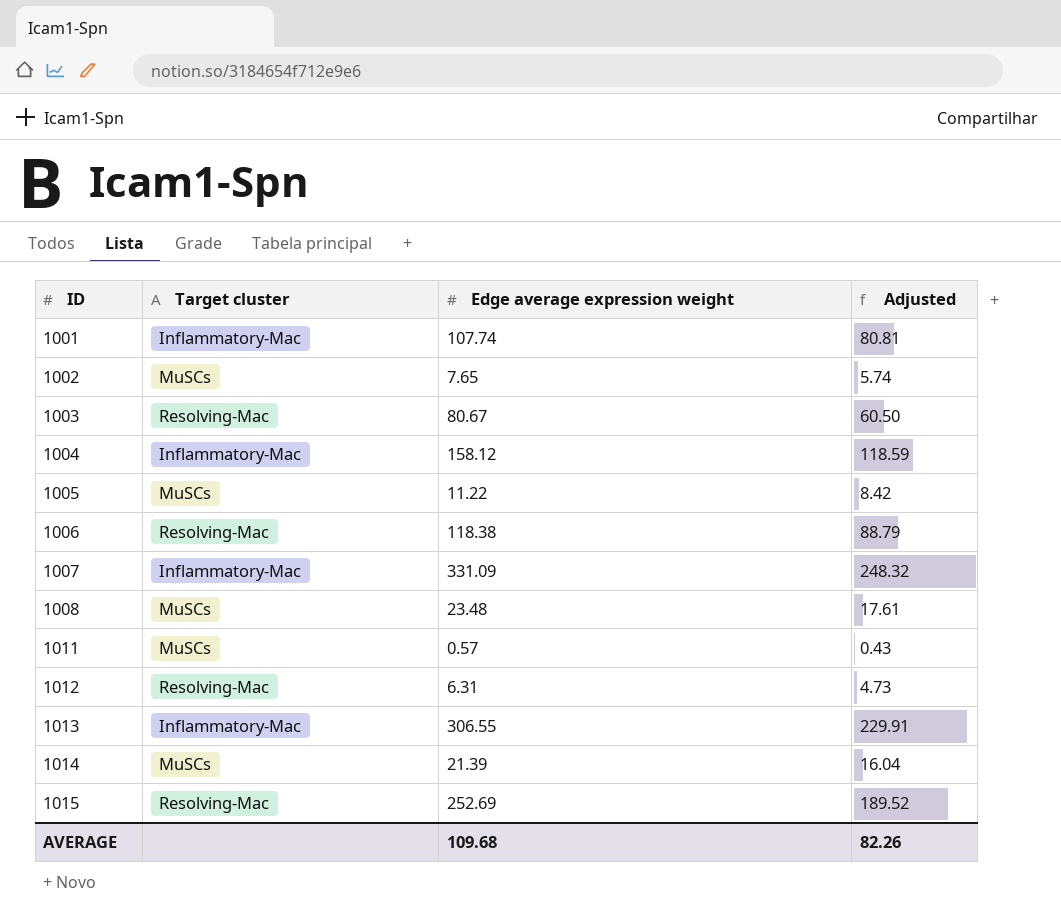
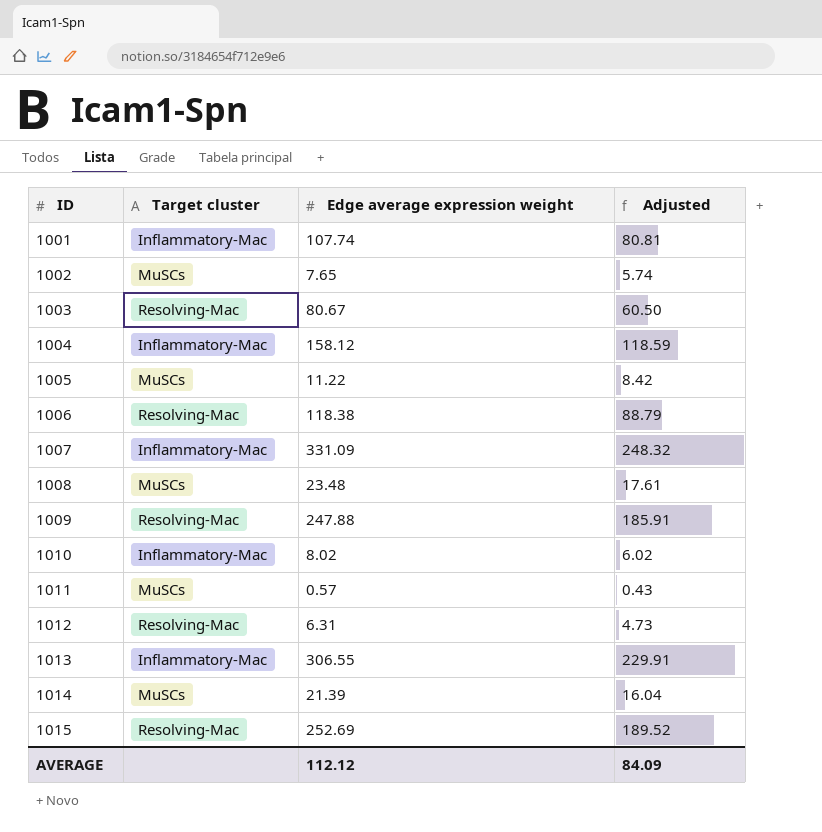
row 1009: none -> Resolving-Mac | 247.88 | 185.91
row 1010: none -> Inflammatory-Mac | 8.02 | 6.02
AVERAGE | Edge average expression weight: 109.68 -> 112.12
AVERAGE | Adjusted: 82.26 -> 84.09

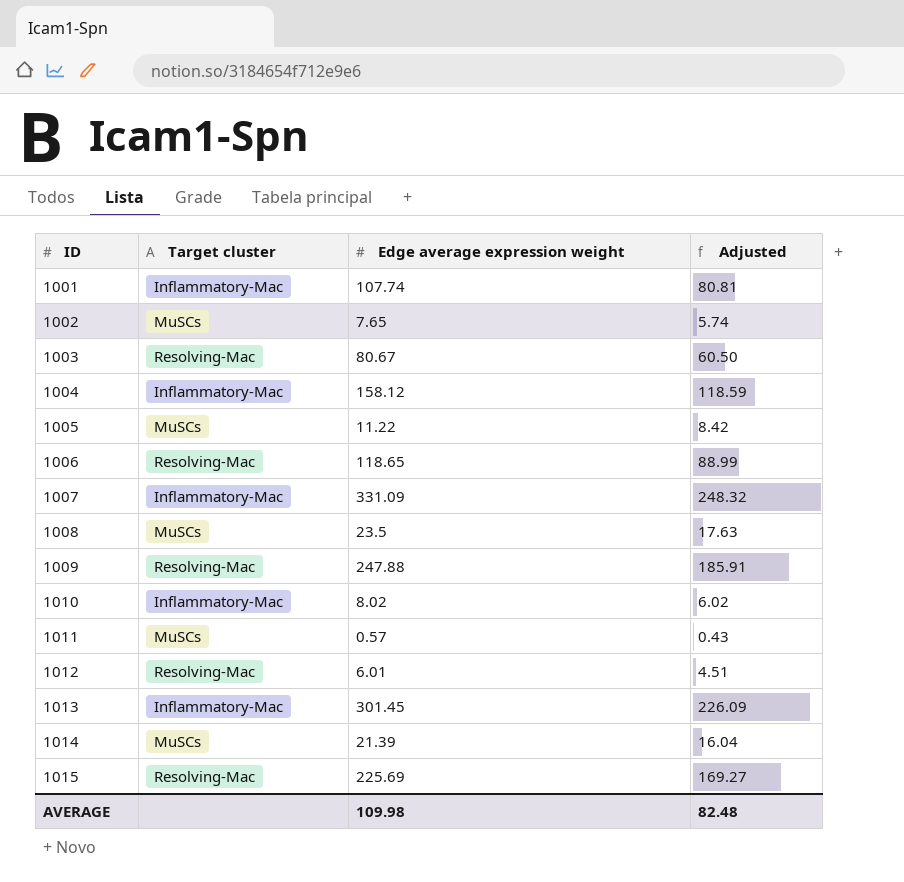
1006 | Edge average expression weight: 118.38 -> 118.65
1006 | Adjusted: 88.79 -> 88.99
1008 | Edge average expression weight: 23.48 -> 23.5
1008 | Adjusted: 17.61 -> 17.63
1012 | Edge average expression weight: 6.31 -> 6.01
1012 | Adjusted: 4.73 -> 4.51
1013 | Edge average expression weight: 306.55 -> 301.45
1013 | Adjusted: 229.91 -> 226.09
1015 | Edge average expression weight: 252.69 -> 225.69
1015 | Adjusted: 189.52 -> 169.27
AVERAGE | Edge average expression weight: 112.12 -> 109.98
AVERAGE | Adjusted: 84.09 -> 82.48

